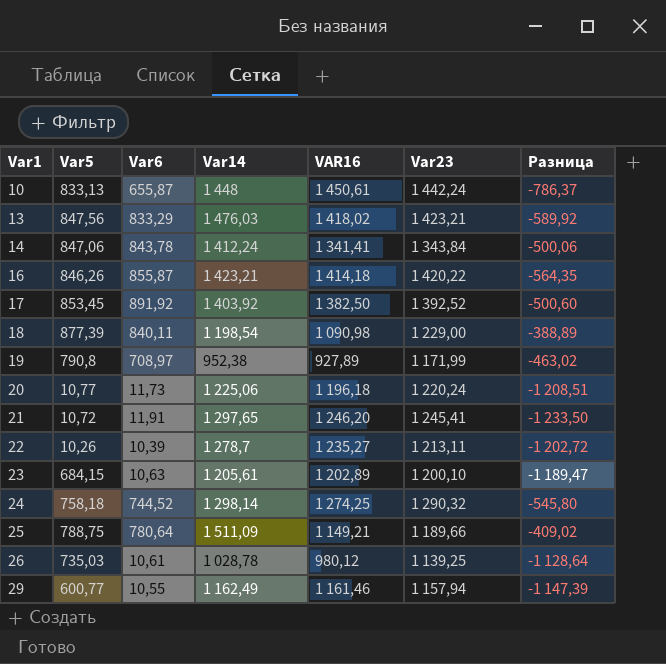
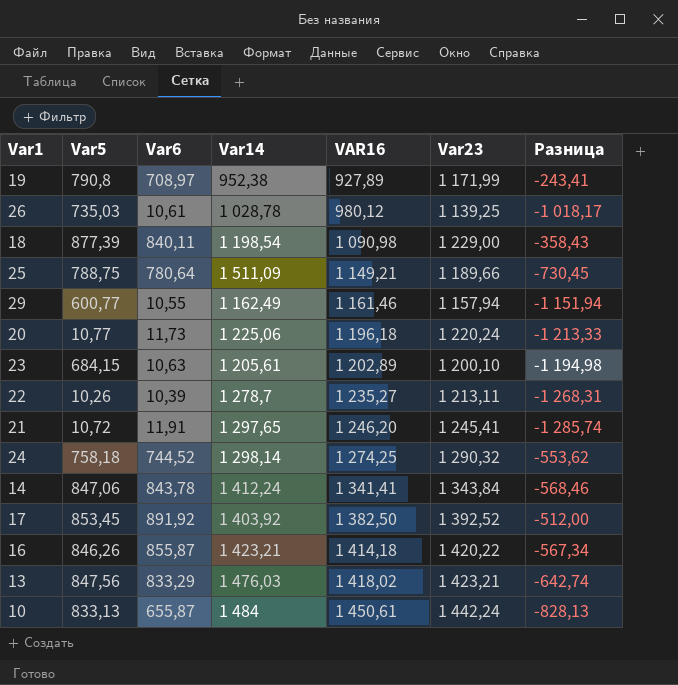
row order: Var1 ascending -> VAR16 ascending
column Разница | formula: [Var6] - [Var23] -> [Var6] - [Var14]
10 | Var14: 1 448 -> 1 484

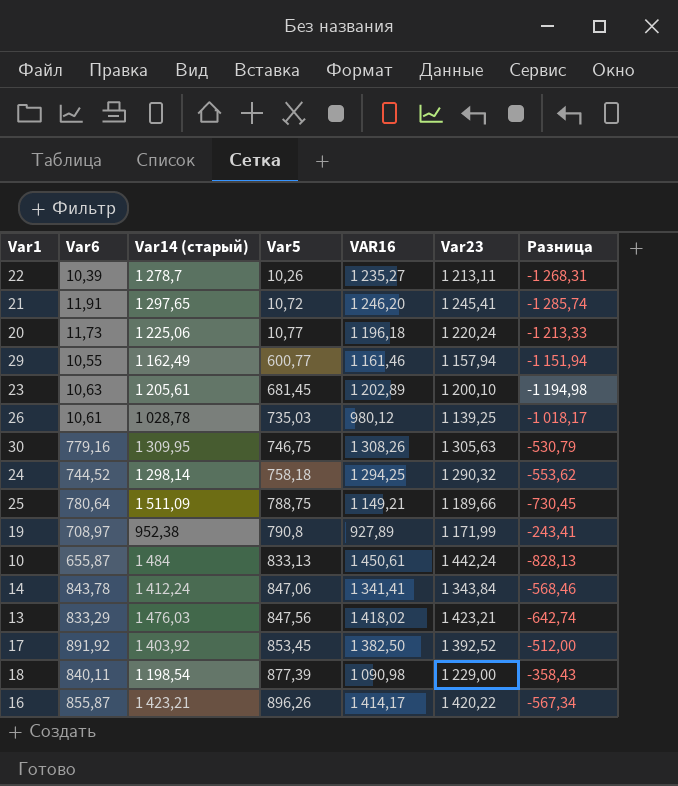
row order: VAR16 ascending -> Var5 ascending
column name: Var14 -> Var14 (старый)
column Var5 | position: 2 -> 4
23 | Var5: 684,15 -> 681,45
row 30: none -> 779,16 | 1 309,95 | 746,75 | 1 308,26 | 1 305,63 | -530,79
24 | VAR16: 1 274,25 -> 1 294,25
16 | Var5: 846,26 -> 896,26
16 | VAR16: 1 414,18 -> 1 414,17

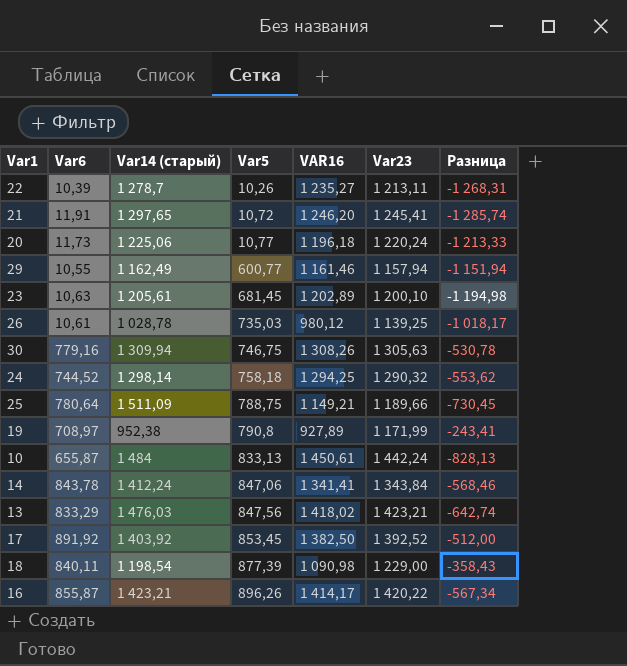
30 | Var14 (старый): 1 309,95 -> 1 309,94
30 | Разница: -530,79 -> -530,78

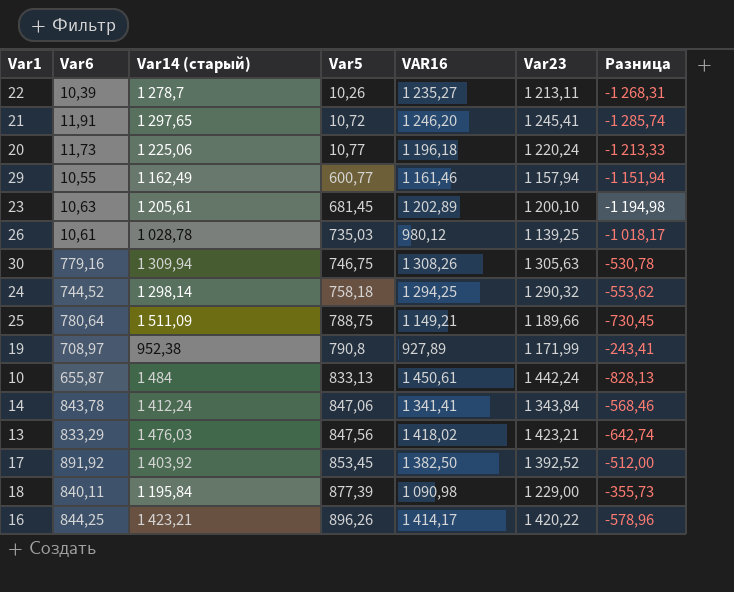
18 | Var14 (старый): 1 198,54 -> 1 195,84
18 | Разница: -358,43 -> -355,73
16 | Var6: 855,87 -> 844,25
16 | Разница: -567,34 -> -578,96

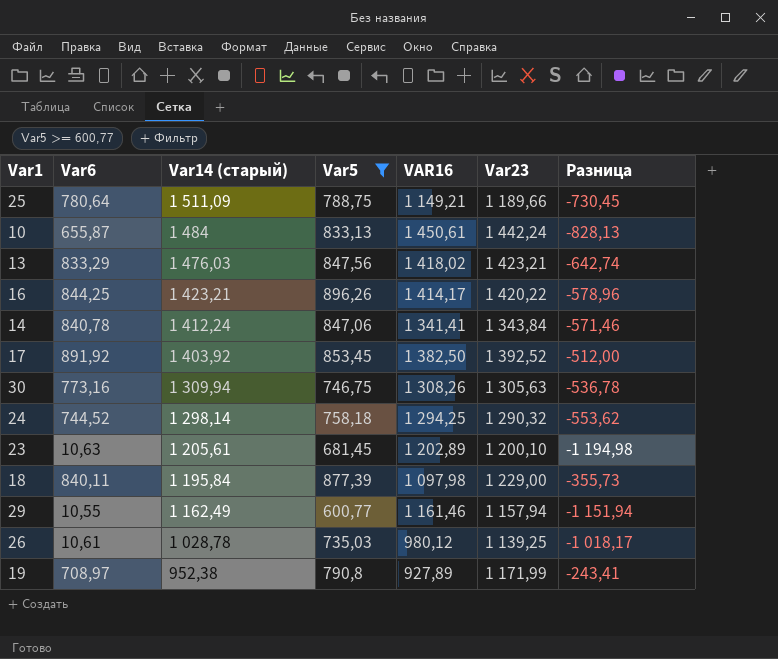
filter: none -> Var5 >= 600,77
row order: Var5 ascending -> Var14 (старый) descending
14 | Var6: 843,78 -> 840,78
14 | Разница: -568,46 -> -571,46
30 | Var6: 779,16 -> 773,16
30 | Разница: -530,78 -> -536,78
18 | VAR16: 1 090,98 -> 1 097,98

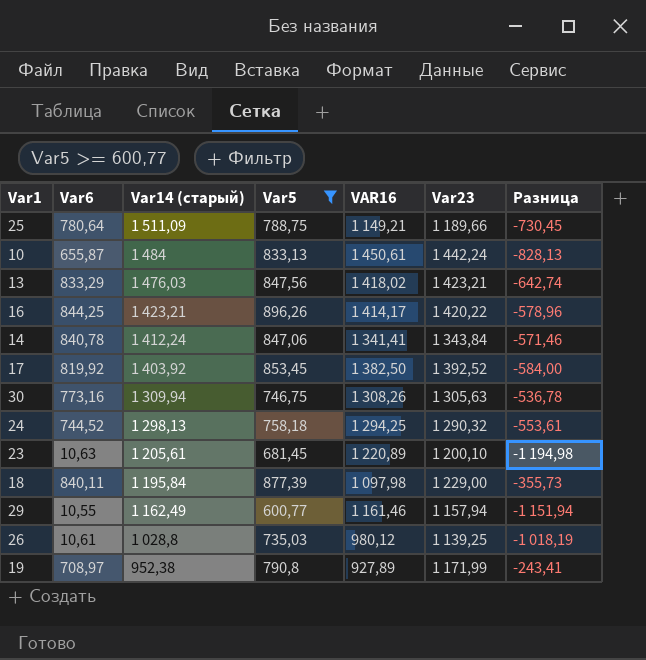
17 | Var6: 891,92 -> 819,92
17 | Разница: -512,00 -> -584,00
24 | Var14 (старый): 1 298,14 -> 1 298,13
24 | Разница: -553,62 -> -553,61
23 | VAR16: 1 202,89 -> 1 220,89
26 | Var14 (старый): 1 028,78 -> 1 028,8
26 | Разница: -1 018,17 -> -1 018,19

